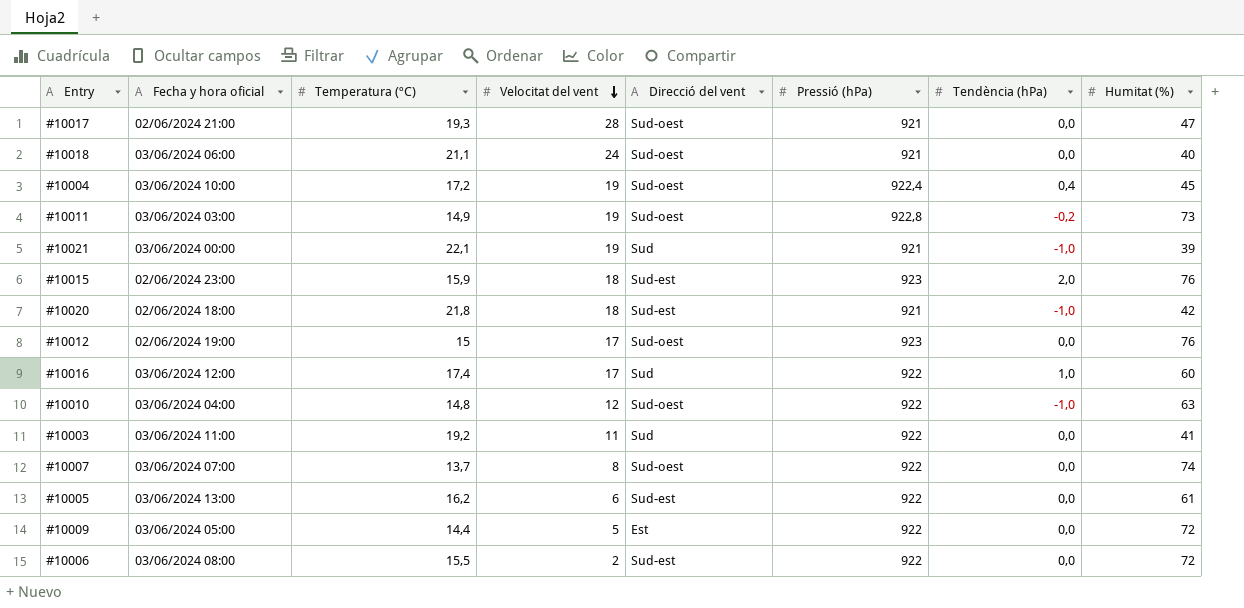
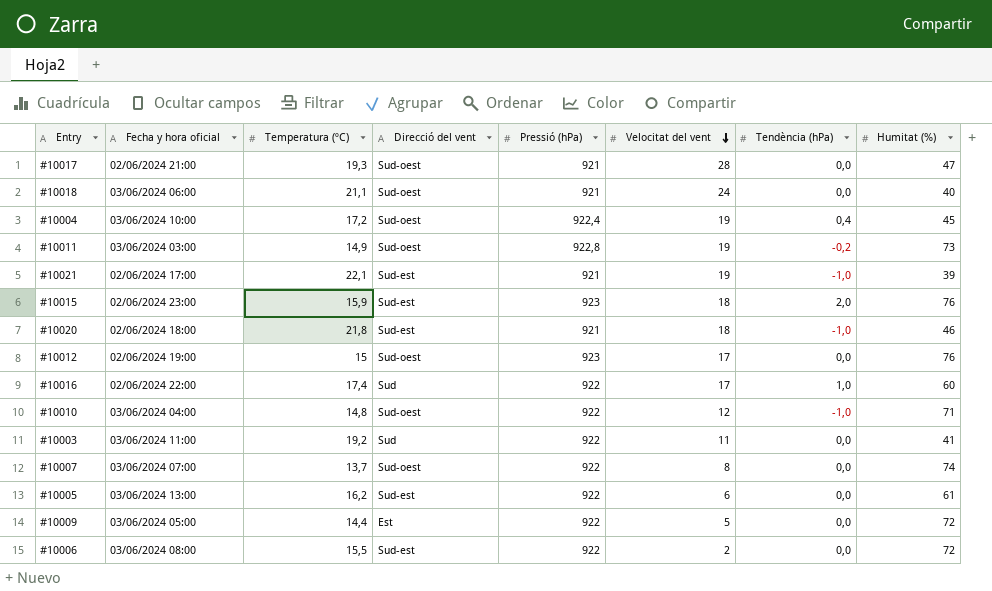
column Velocitat del vent | position: 4 -> 6
#10021 | Fecha y hora oficial: 03/06/2024 00:00 -> 02/06/2024 17:00
#10021 | Direcció del vent: Sud -> Sud-est
#10020 | Humitat (%): 42 -> 46
#10016 | Fecha y hora oficial: 03/06/2024 12:00 -> 02/06/2024 22:00
#10010 | Humitat (%): 63 -> 71

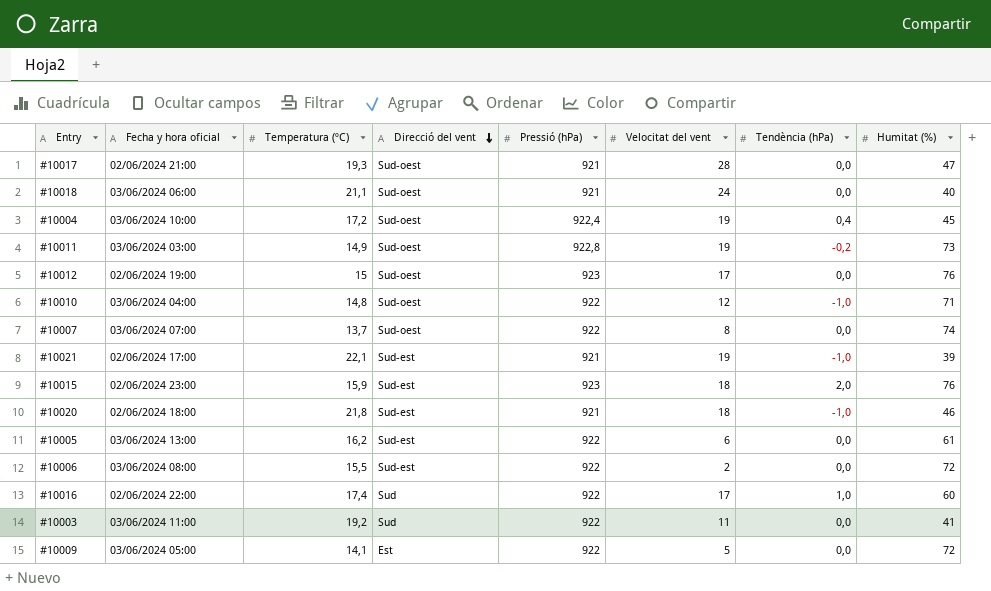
row order: Velocitat del vent descending -> Direcció del vent descending
#10009 | Temperatura (ºC): 14,4 -> 14,1

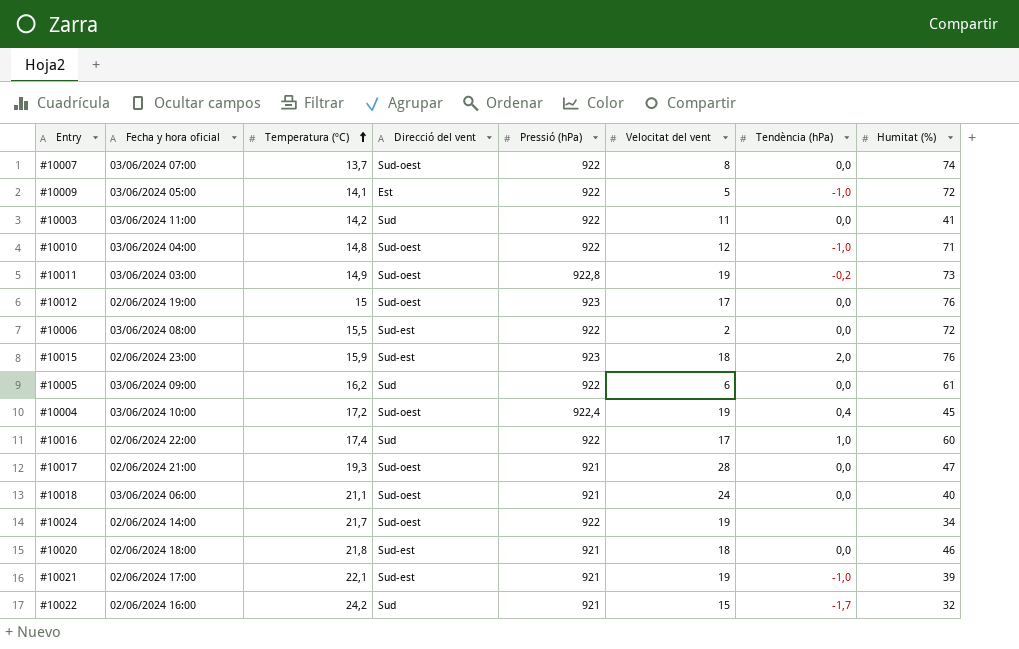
row order: Direcció del vent descending -> Temperatura (ºC) ascending
#10009 | Tendència (hPa): 0,0 -> -1,0
#10003 | Temperatura (ºC): 19,2 -> 14,2
#10005 | Fecha y hora oficial: 03/06/2024 13:00 -> 03/06/2024 09:00
#10005 | Direcció del vent: Sud-est -> Sud
row #10024: none -> 02/06/2024 14:00 | 21,7 | Sud-oest | 922 | 19 | none | 34
#10020 | Tendència (hPa): -1,0 -> 0,0
row #10022: none -> 02/06/2024 16:00 | 24,2 | Sud | 921 | 15 | -1,7 | 32

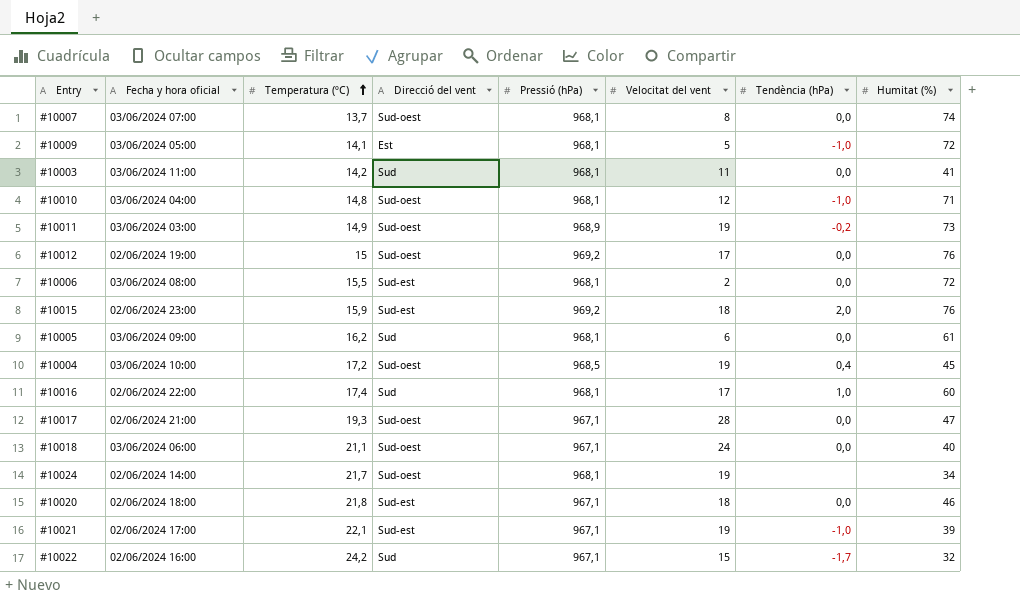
#10007 | Pressió (hPa): 922 -> 968,1
#10009 | Pressió (hPa): 922 -> 968,1
#10003 | Pressió (hPa): 922 -> 968,1
#10010 | Pressió (hPa): 922 -> 968,1
#10011 | Pressió (hPa): 922,8 -> 968,9
#10012 | Pressió (hPa): 923 -> 969,2
#10006 | Pressió (hPa): 922 -> 968,1
#10015 | Pressió (hPa): 923 -> 969,2
#10005 | Pressió (hPa): 922 -> 968,1
#10004 | Pressió (hPa): 922,4 -> 968,5
#10016 | Pressió (hPa): 922 -> 968,1
#10017 | Pressió (hPa): 921 -> 967,1
#10018 | Pressió (hPa): 921 -> 967,1
#10024 | Pressió (hPa): 922 -> 968,1
#10020 | Pressió (hPa): 921 -> 967,1
#10021 | Pressió (hPa): 921 -> 967,1
#10022 | Pressió (hPa): 921 -> 967,1

